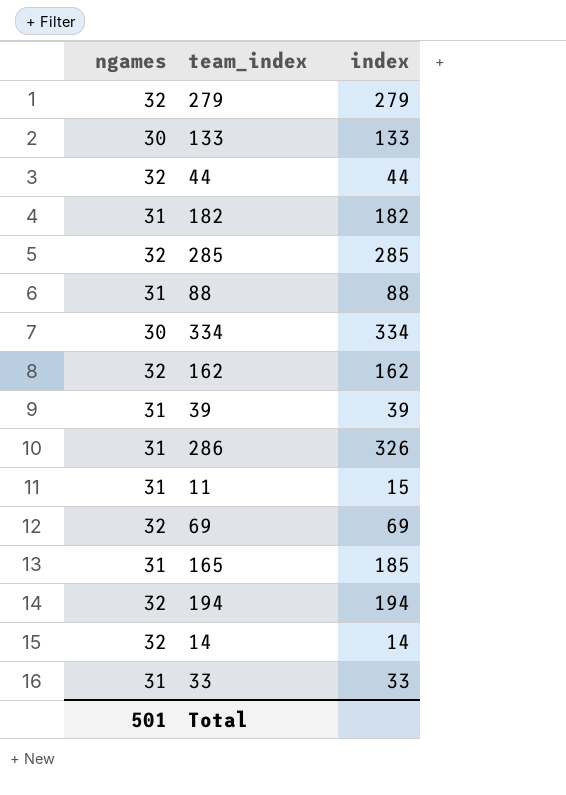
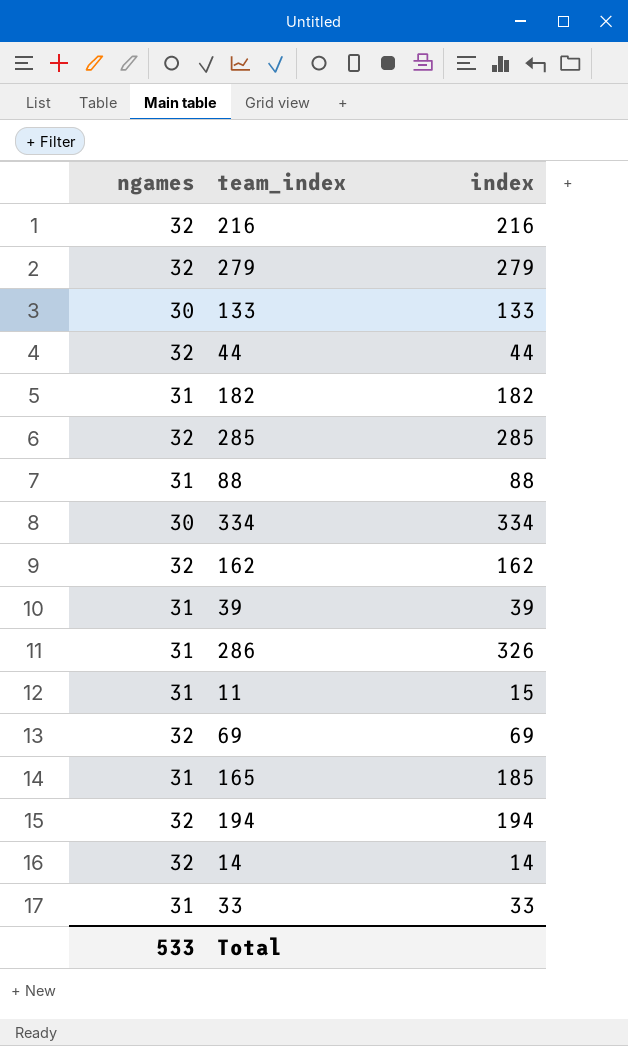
row 216: none -> 32 | 216
Total | ngames: 501 -> 533

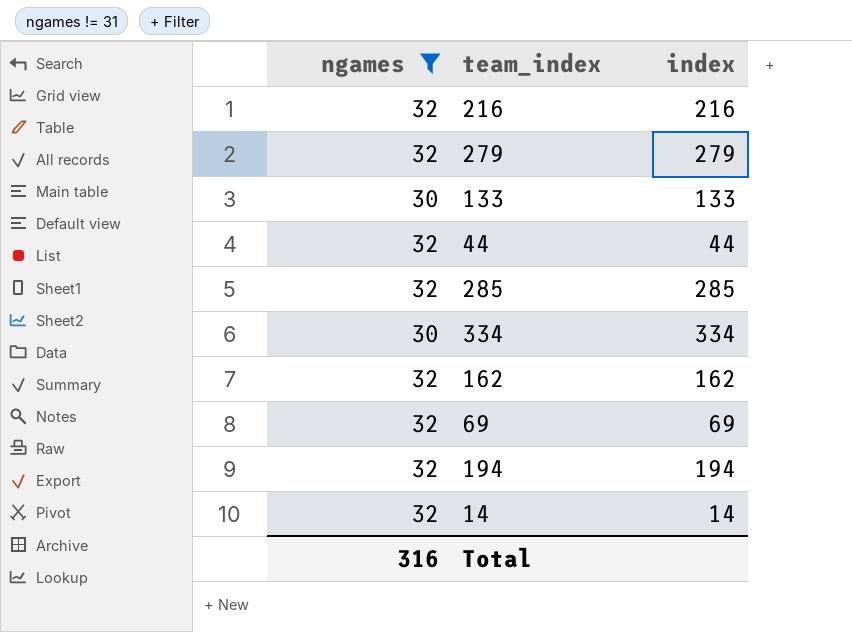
filter: none -> ngames != 31
Total | ngames: 533 -> 316

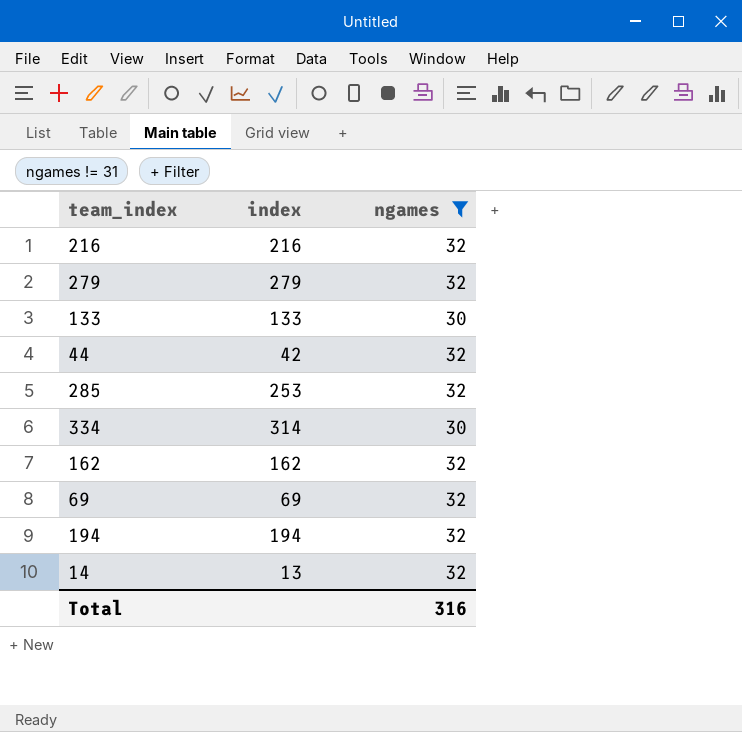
column ngames | position: 1 -> 3
44 | index: 44 -> 42
285 | index: 285 -> 253
334 | index: 334 -> 314
14 | index: 14 -> 13

